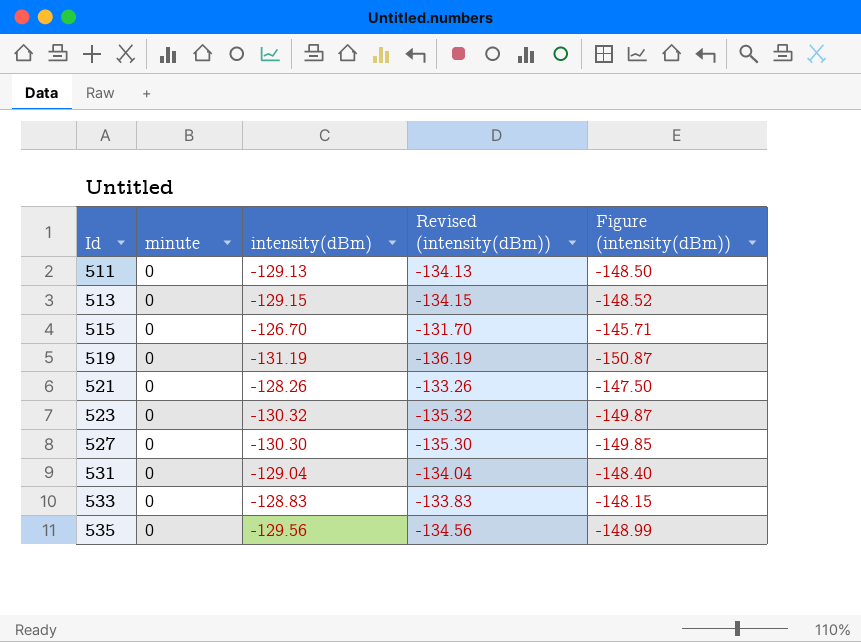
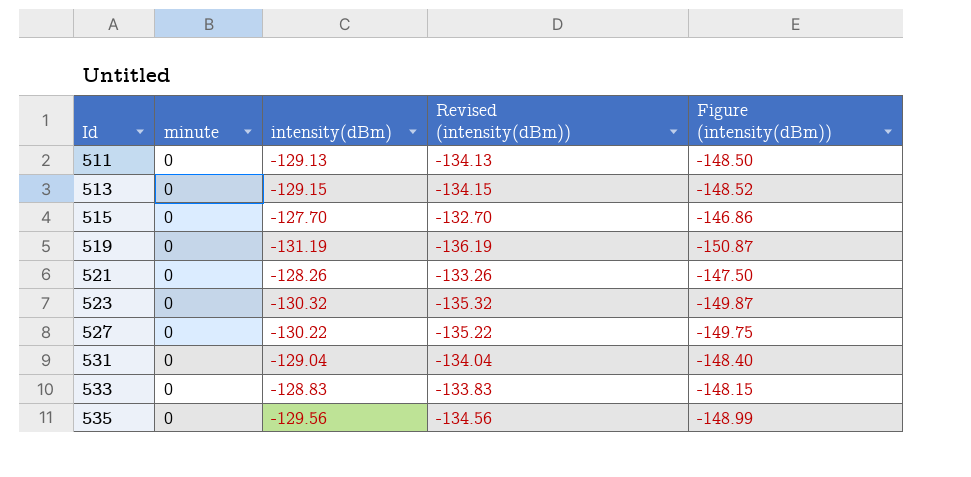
515 | intensity(dBm): -126.70 -> -127.70
515 | Revised (intensity(dBm)): -131.70 -> -132.70
515 | Figure (intensity(dBm)): -145.71 -> -146.86
527 | intensity(dBm): -130.30 -> -130.22
527 | Revised (intensity(dBm)): -135.30 -> -135.22
527 | Figure (intensity(dBm)): -149.85 -> -149.75

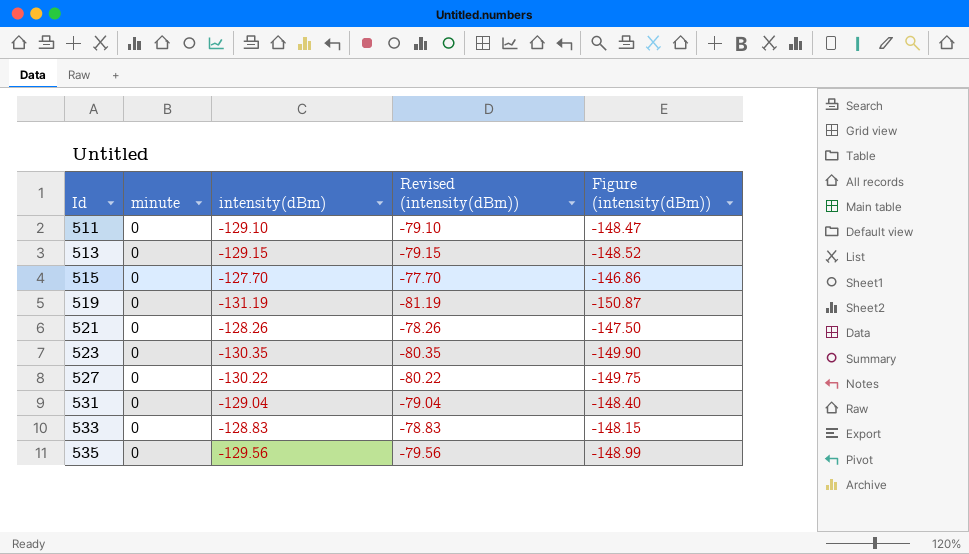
column Revised (intensity(dBm)) | formula: [intensity(dBm)] - 5 -> [intensity(dBm)] + 50
511 | intensity(dBm): -129.13 -> -129.10
511 | Figure (intensity(dBm)): -148.50 -> -148.47
523 | intensity(dBm): -130.32 -> -130.35
523 | Figure (intensity(dBm)): -149.87 -> -149.90

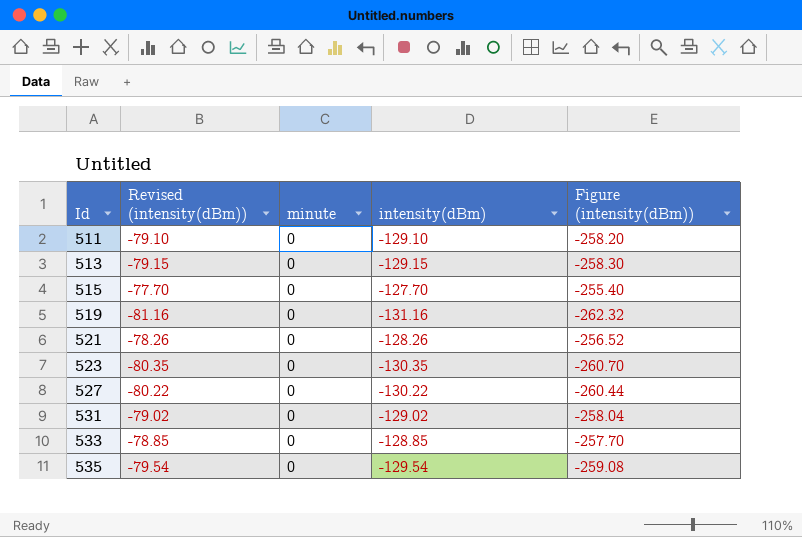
column Revised (intensity(dBm)) | position: 4 -> 2
column Figure (intensity(dBm)) | formula: [intensity(dBm)] * 1.15 -> [intensity(dBm)] * 2
519 | Revised (intensity(dBm)): -81.19 -> -81.16
519 | intensity(dBm): -131.19 -> -131.16
531 | Revised (intensity(dBm)): -79.04 -> -79.02
531 | intensity(dBm): -129.04 -> -129.02
533 | Revised (intensity(dBm)): -78.83 -> -78.85
533 | intensity(dBm): -128.83 -> -128.85
535 | Revised (intensity(dBm)): -79.56 -> -79.54
535 | intensity(dBm): -129.56 -> -129.54

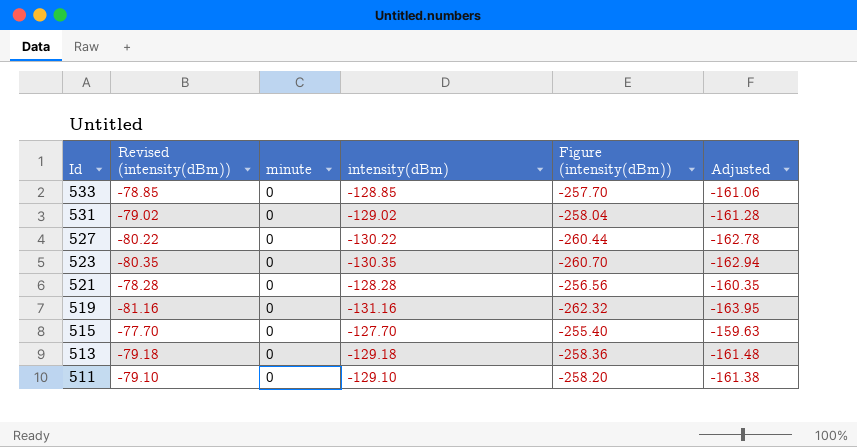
row order: Id ascending -> Id descending
column Adjusted | formula: none -> [intensity(dBm)] * 1.25
row 535: -79.54 | 0 | -129.54 | -259.08 -> none
521 | Revised (intensity(dBm)): -78.26 -> -78.28
521 | intensity(dBm): -128.26 -> -128.28
521 | Figure (intensity(dBm)): -256.52 -> -256.56
513 | Revised (intensity(dBm)): -79.15 -> -79.18
513 | intensity(dBm): -129.15 -> -129.18
513 | Figure (intensity(dBm)): -258.30 -> -258.36

